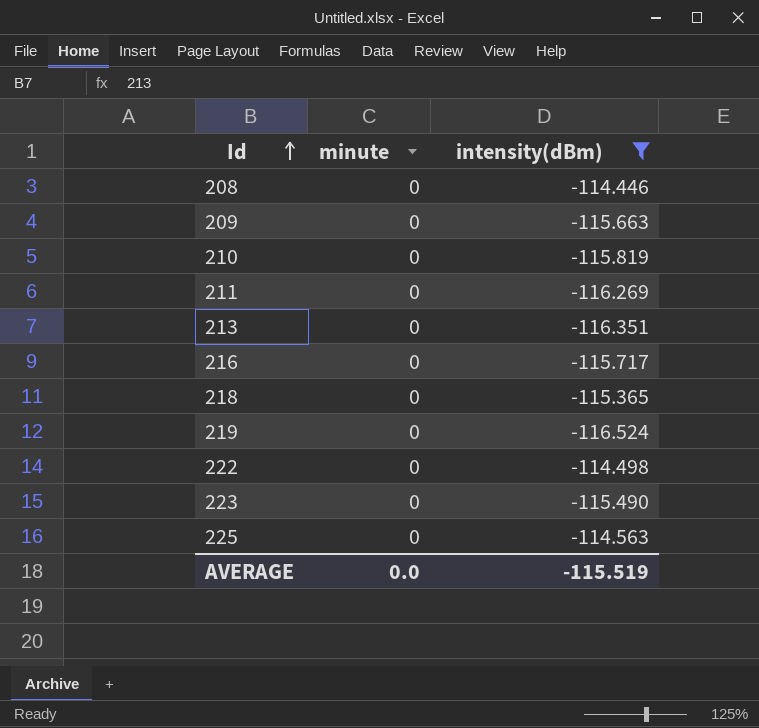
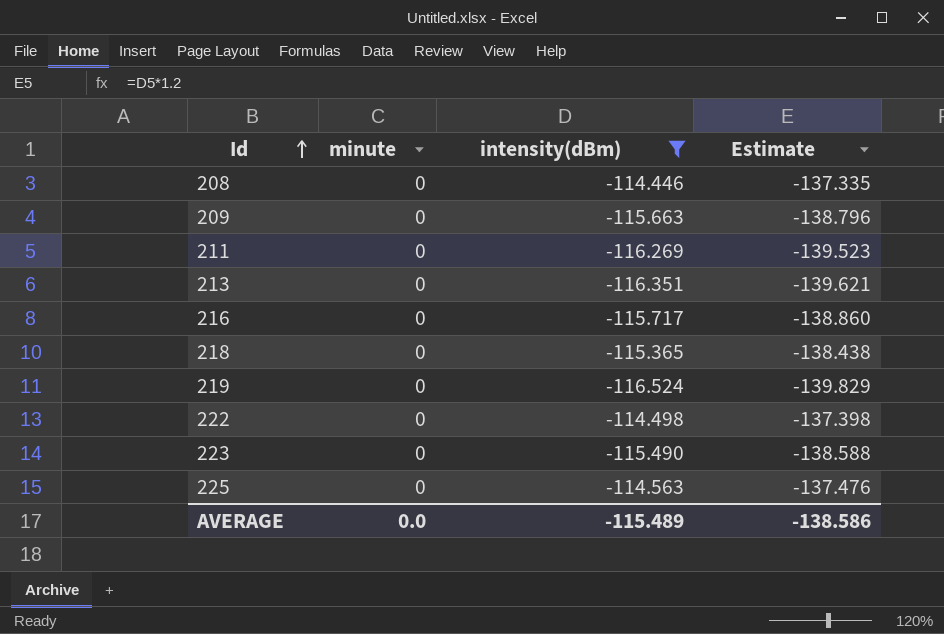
column Estimate | formula: none -> [intensity(dBm)] * 1.2
row 210: 0 | -115.819 -> none
AVERAGE | intensity(dBm): -115.519 -> -115.489

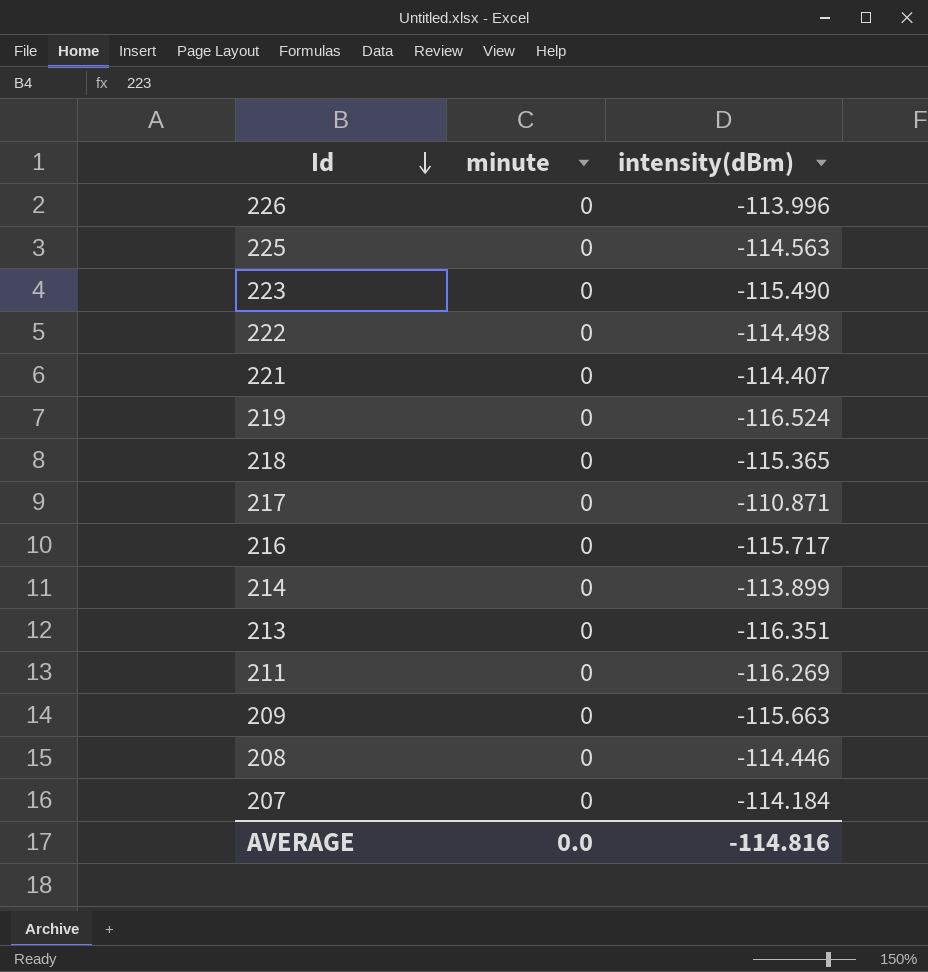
filter: intensity(dBm) <= -114.446 -> none
row order: Id ascending -> Id descending
column Estimate | formula: [intensity(dBm)] * 1.2 -> none
AVERAGE | intensity(dBm): -115.489 -> -114.816

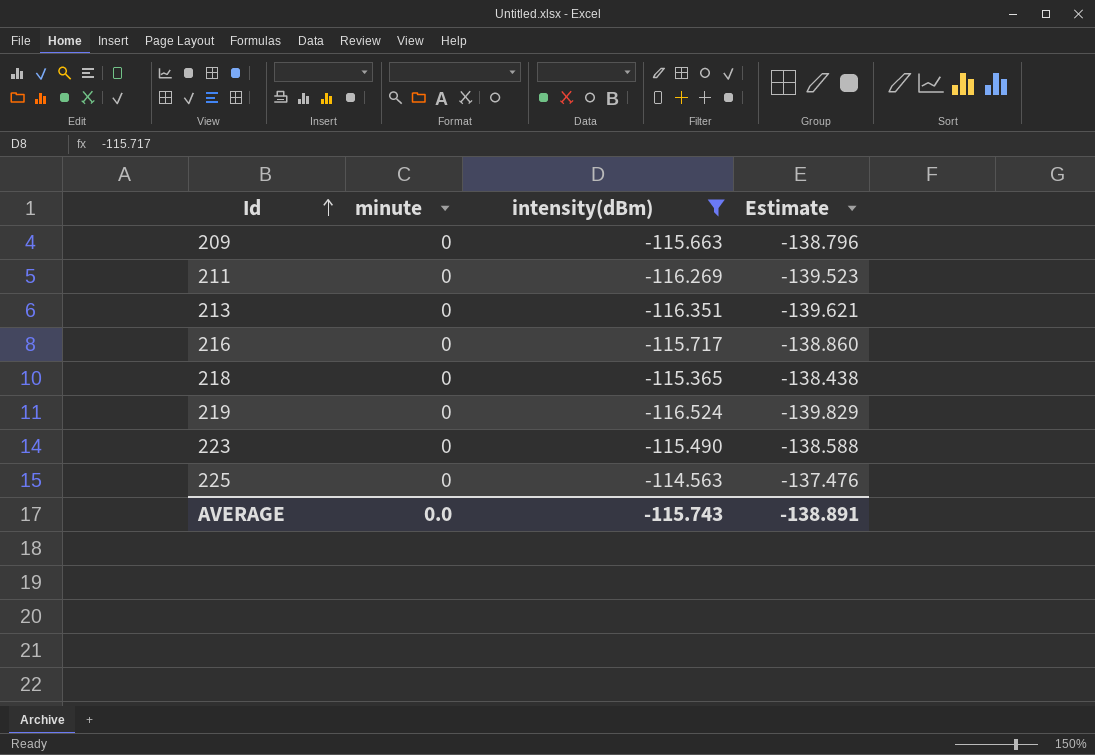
filter: none -> intensity(dBm) <= -114.563
row order: Id descending -> Id ascending
column Estimate | formula: none -> [intensity(dBm)] * 1.2
AVERAGE | intensity(dBm): -114.816 -> -115.743

